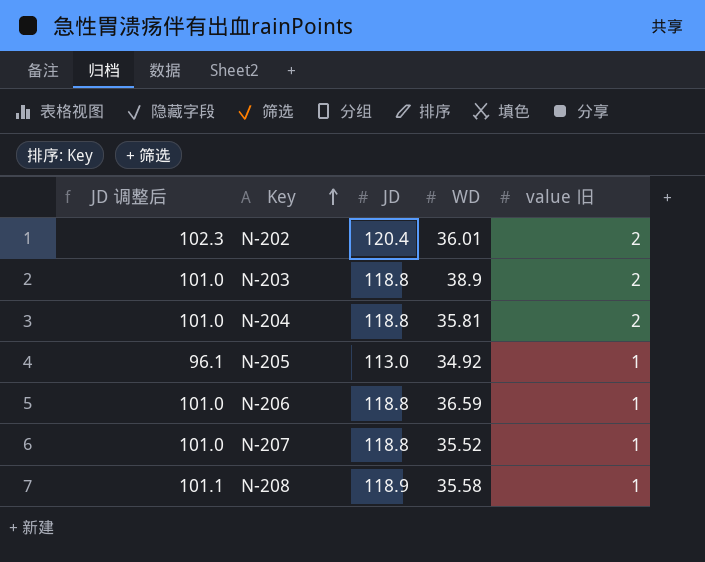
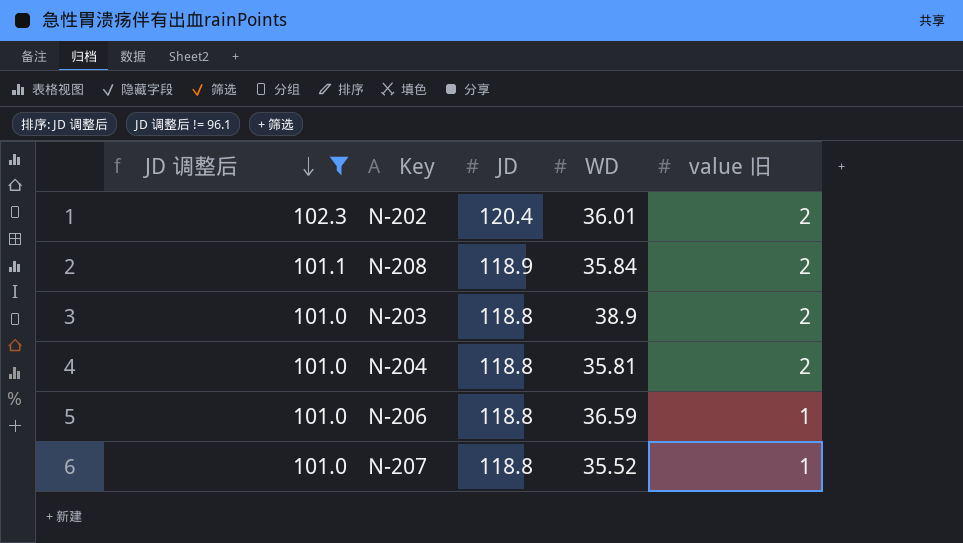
filter: none -> JD 调整后 != 96.1
row order: Key ascending -> JD 调整后 descending
N-208 | WD: 35.58 -> 35.84
N-208 | value 旧: 1 -> 2

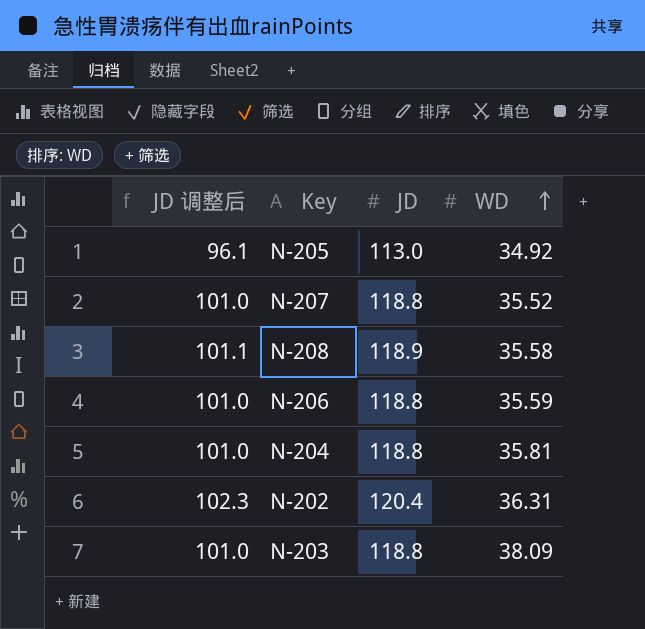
filter: JD 调整后 != 96.1 -> none
row order: JD 调整后 descending -> WD ascending
column value 旧 | position: 5 -> none
N-208 | WD: 35.84 -> 35.58
N-206 | WD: 36.59 -> 35.59
N-202 | WD: 36.01 -> 36.31
N-203 | WD: 38.9 -> 38.09

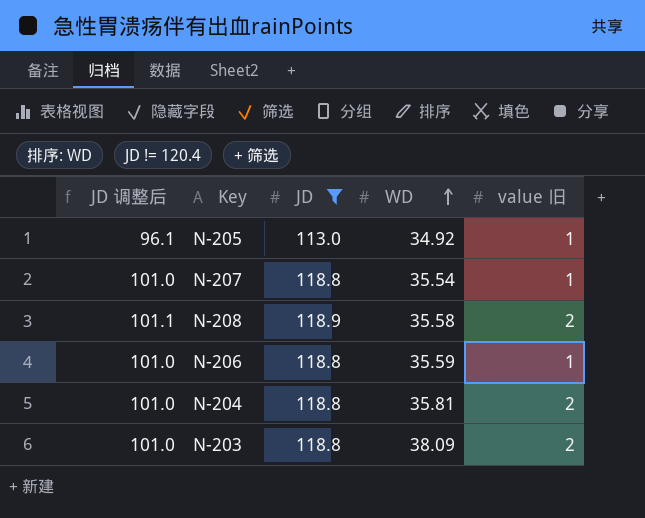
filter: none -> JD != 120.4
column value 旧 | position: none -> 5
N-207 | WD: 35.52 -> 35.54

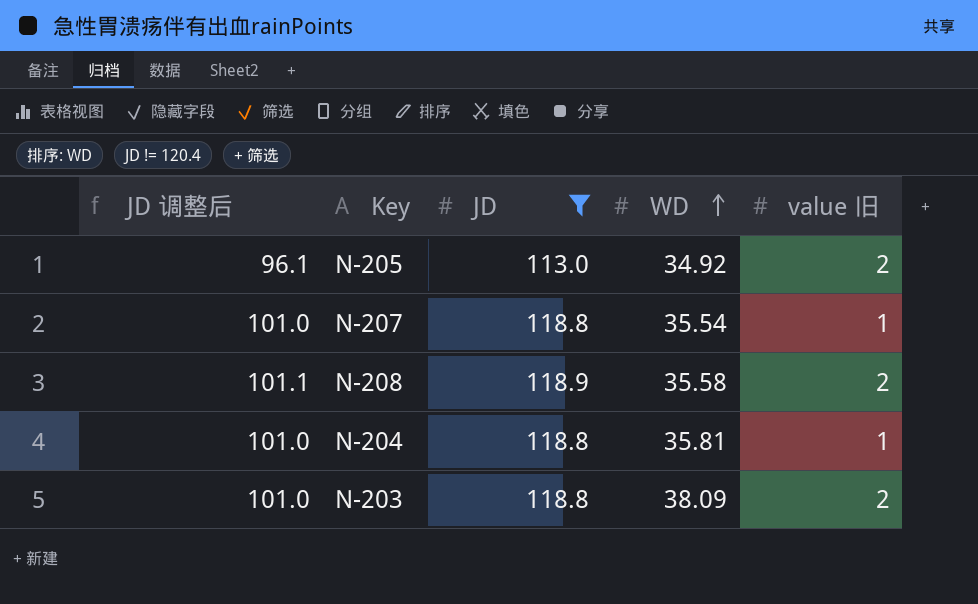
row N-206: 101.0 | 118.8 | 35.59 | 1 -> none
N-205 | value 旧: 1 -> 2
N-204 | value 旧: 2 -> 1

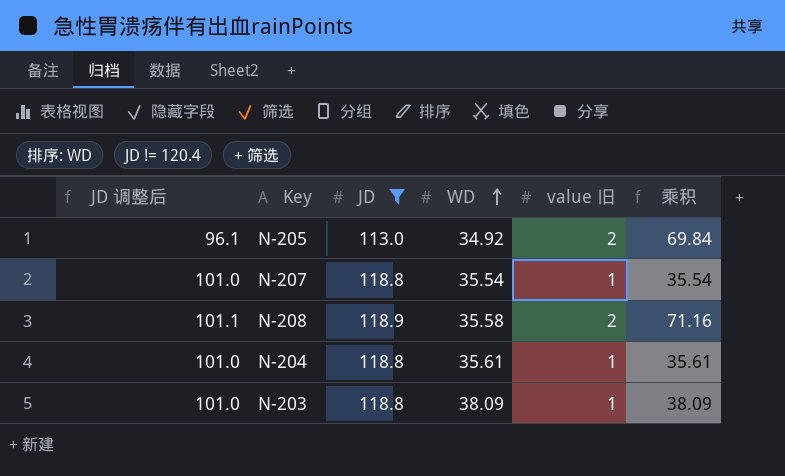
column 乘积 | formula: none -> [WD] * [value 旧]
N-204 | WD: 35.81 -> 35.61
N-203 | value 旧: 2 -> 1

